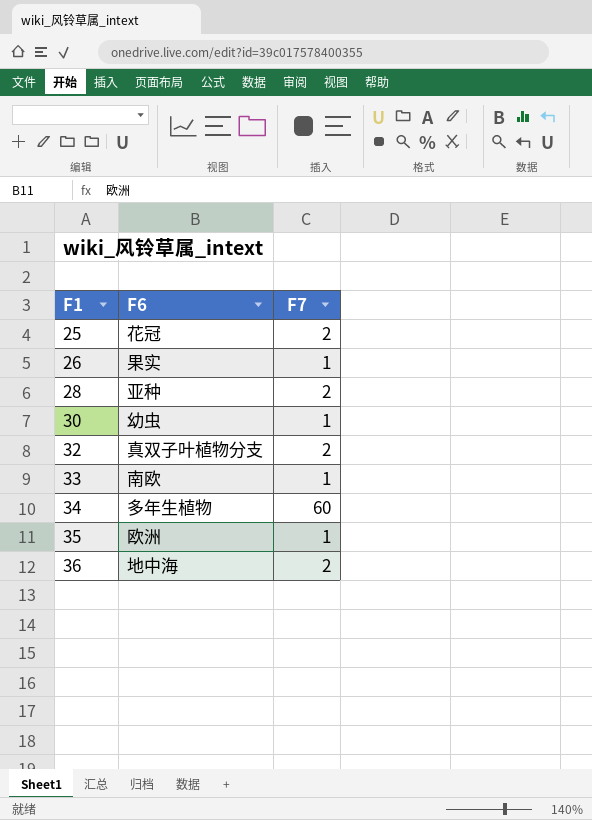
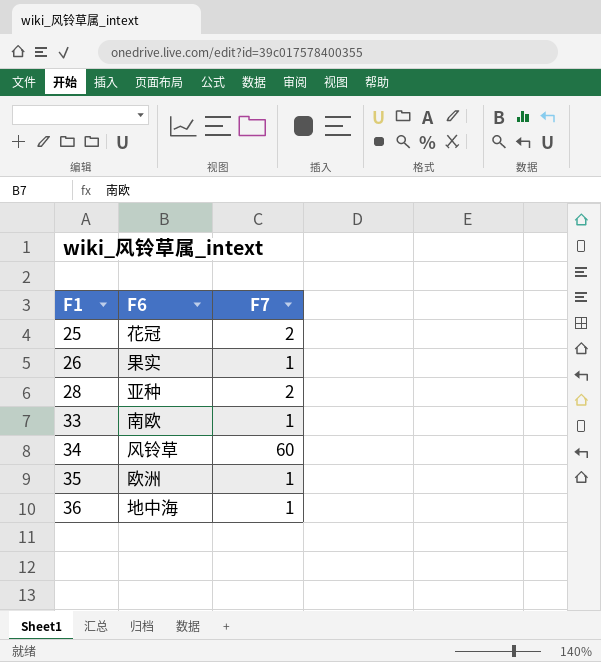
row 30: 幼虫 | 1 -> none
row 32: 真双子叶植物分支 | 2 -> none
34 | F6: 多年生植物 -> 风铃草
36 | F7: 2 -> 1

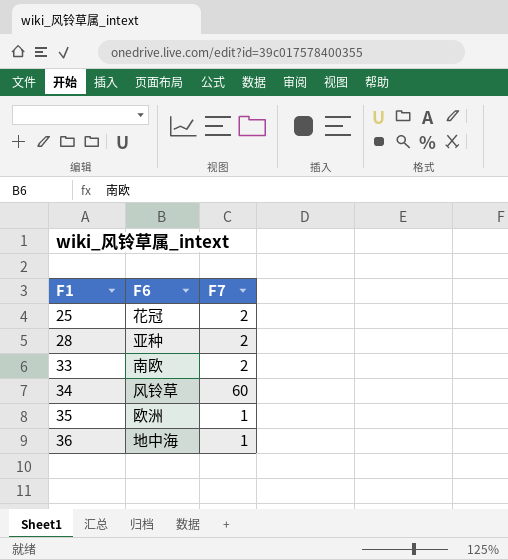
row 26: 果实 | 1 -> none
33 | F7: 1 -> 2

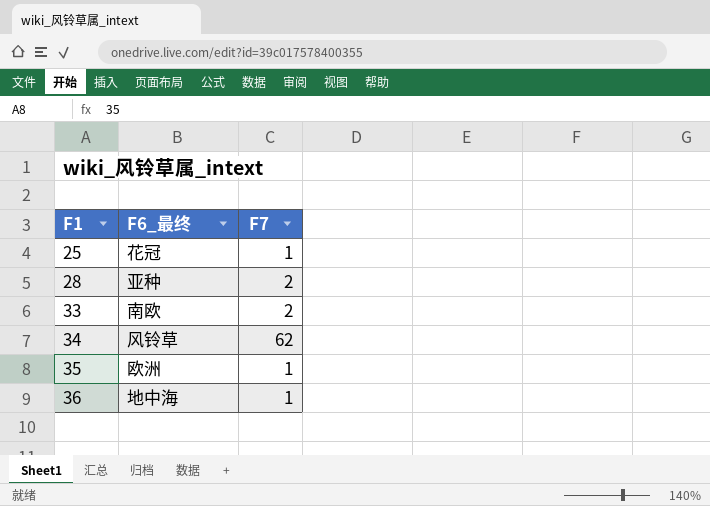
column name: F6 -> F6_最终
25 | F7: 2 -> 1
34 | F7: 60 -> 62

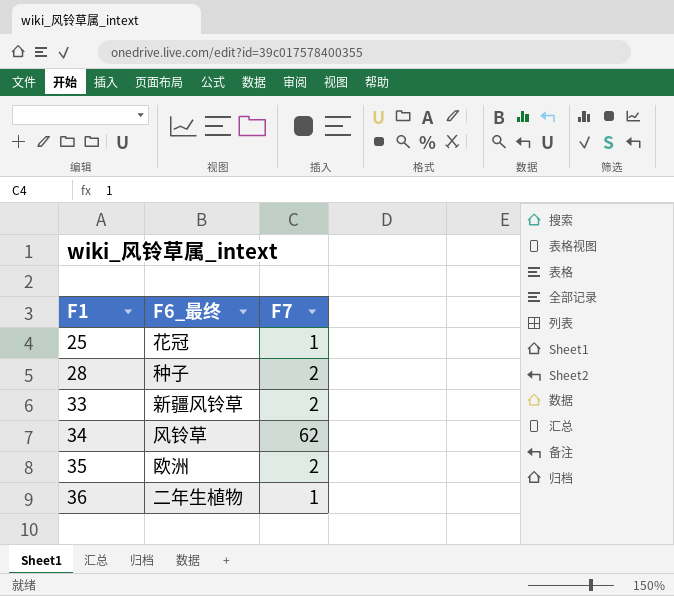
28 | F6_最终: 亚种 -> 种子
33 | F6_最终: 南欧 -> 新疆风铃草
35 | F7: 1 -> 2
36 | F6_最终: 地中海 -> 二年生植物

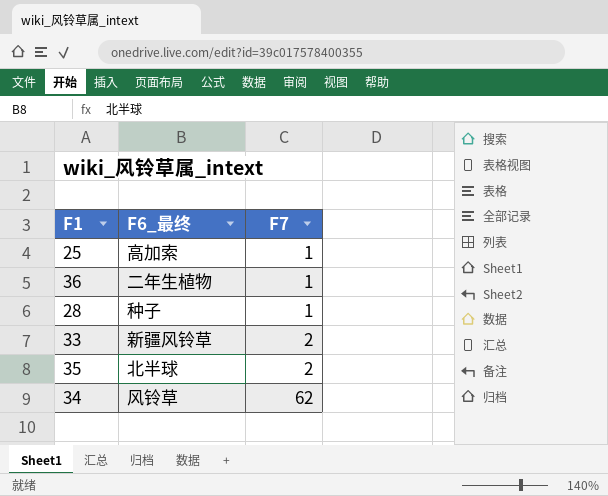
row order: F1 ascending -> F7 ascending
25 | F6_最终: 花冠 -> 高加索
28 | F7: 2 -> 1
35 | F6_最终: 欧洲 -> 北半球

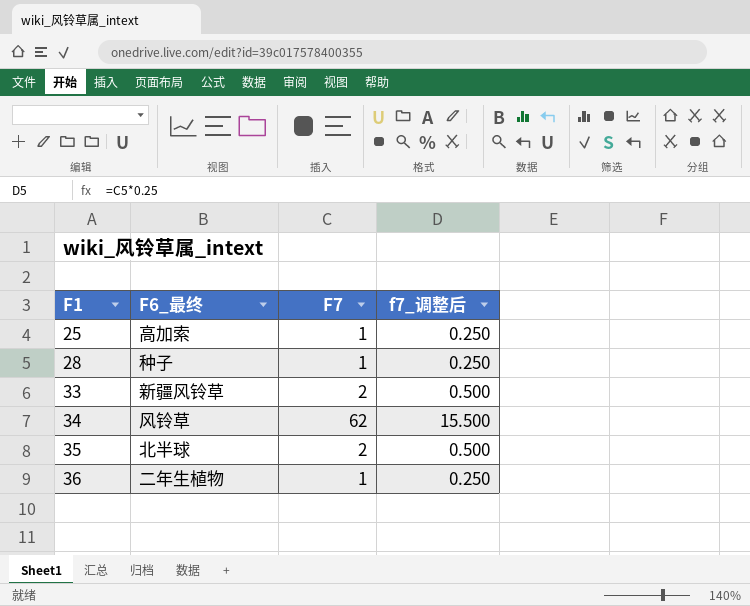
row order: F7 ascending -> F1 ascending
column f7_调整后 | formula: none -> [F7] * 0.25

